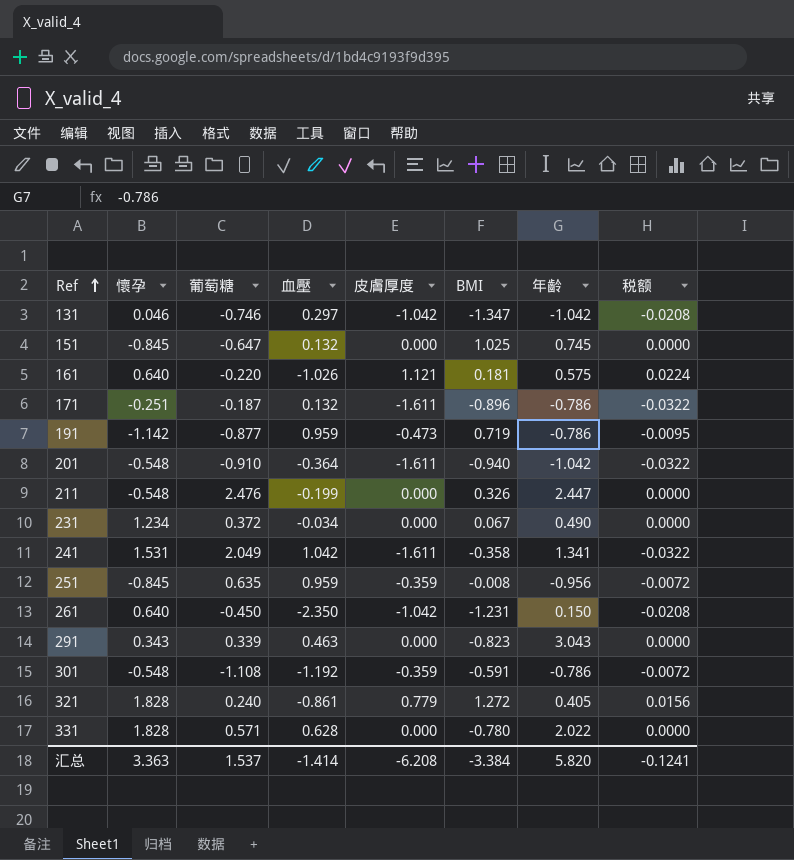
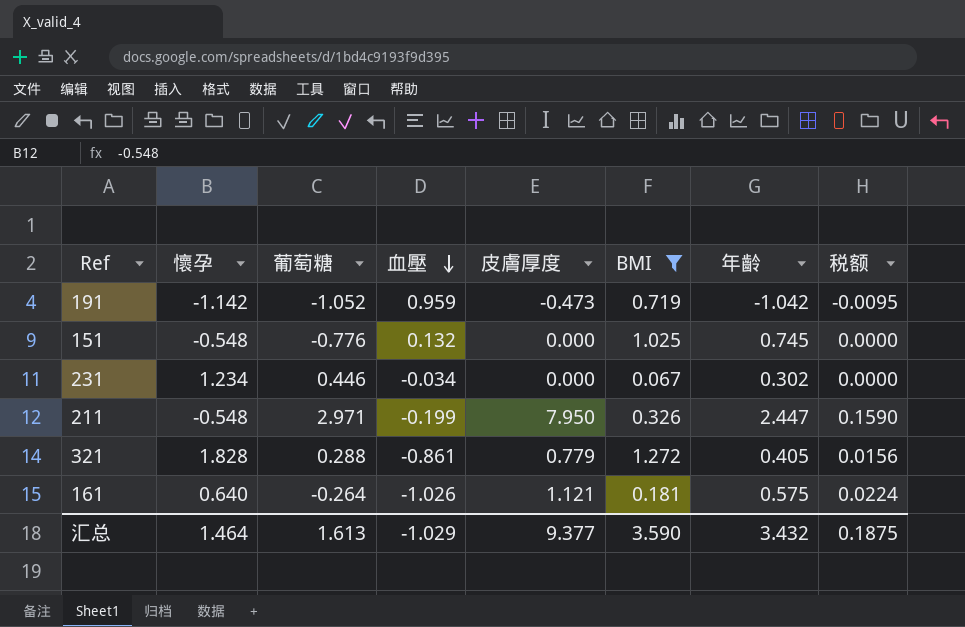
filter: none -> BMI >= 0.067
row order: Ref ascending -> 血壓 descending
191 | 葡萄糖: -0.877 -> -1.052
191 | 年齡: -0.786 -> -1.042
151 | 懷孕: -0.845 -> -0.548
151 | 葡萄糖: -0.647 -> -0.776
231 | 葡萄糖: 0.372 -> 0.446
231 | 年齡: 0.490 -> 0.302
211 | 葡萄糖: 2.476 -> 2.971
211 | 皮膚厚度: 0.000 -> 7.950
211 | 税额: 0.0000 -> 0.1590
321 | 葡萄糖: 0.240 -> 0.288
161 | 葡萄糖: -0.220 -> -0.264
汇总 | 懷孕: 3.363 -> 1.464
汇总 | 葡萄糖: 1.537 -> 1.613
汇总 | 血壓: -1.414 -> -1.029
汇总 | 皮膚厚度: -6.208 -> 9.377
汇总 | BMI: -3.384 -> 3.590
汇总 | 年齡: 5.820 -> 3.432
汇总 | 税额: -0.1241 -> 0.1875

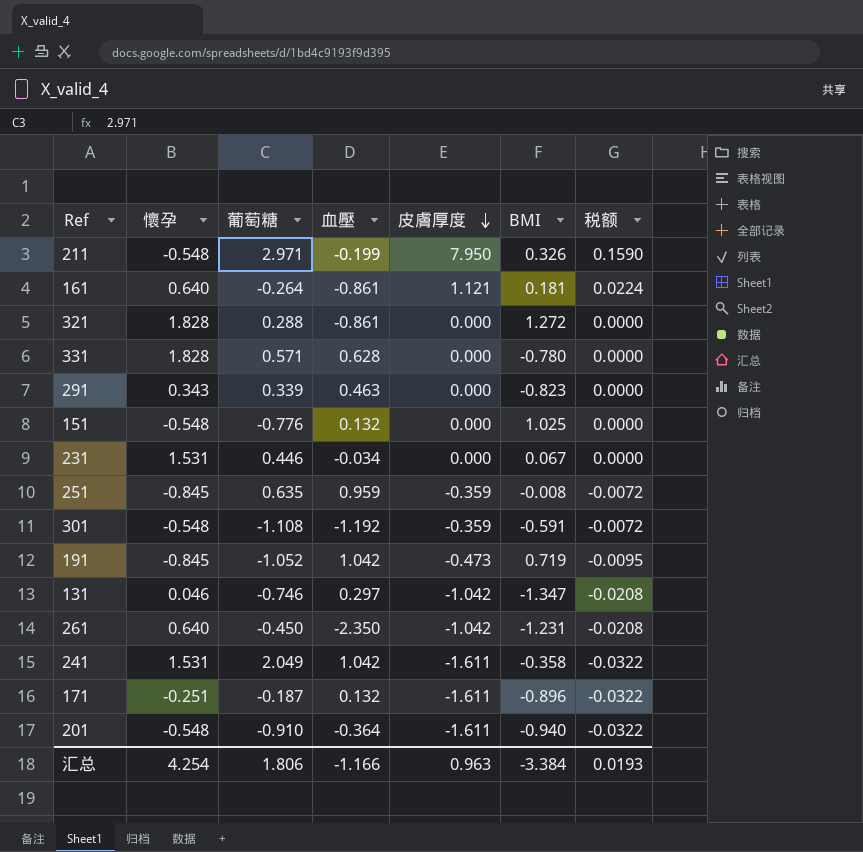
filter: BMI >= 0.067 -> none
row order: 血壓 descending -> 皮膚厚度 descending
column 年齡 | position: 7 -> none
161 | 血壓: -1.026 -> -0.861
321 | 皮膚厚度: 0.779 -> 0.000
321 | 税额: 0.0156 -> 0.0000
231 | 懷孕: 1.234 -> 1.531
191 | 懷孕: -1.142 -> -0.845
191 | 血壓: 0.959 -> 1.042
汇总 | 懷孕: 1.464 -> 4.254
汇总 | 葡萄糖: 1.613 -> 1.806
汇总 | 血壓: -1.029 -> -1.166
汇总 | 皮膚厚度: 9.377 -> 0.963
汇总 | BMI: 3.590 -> -3.384
汇总 | 税额: 0.1875 -> 0.0193

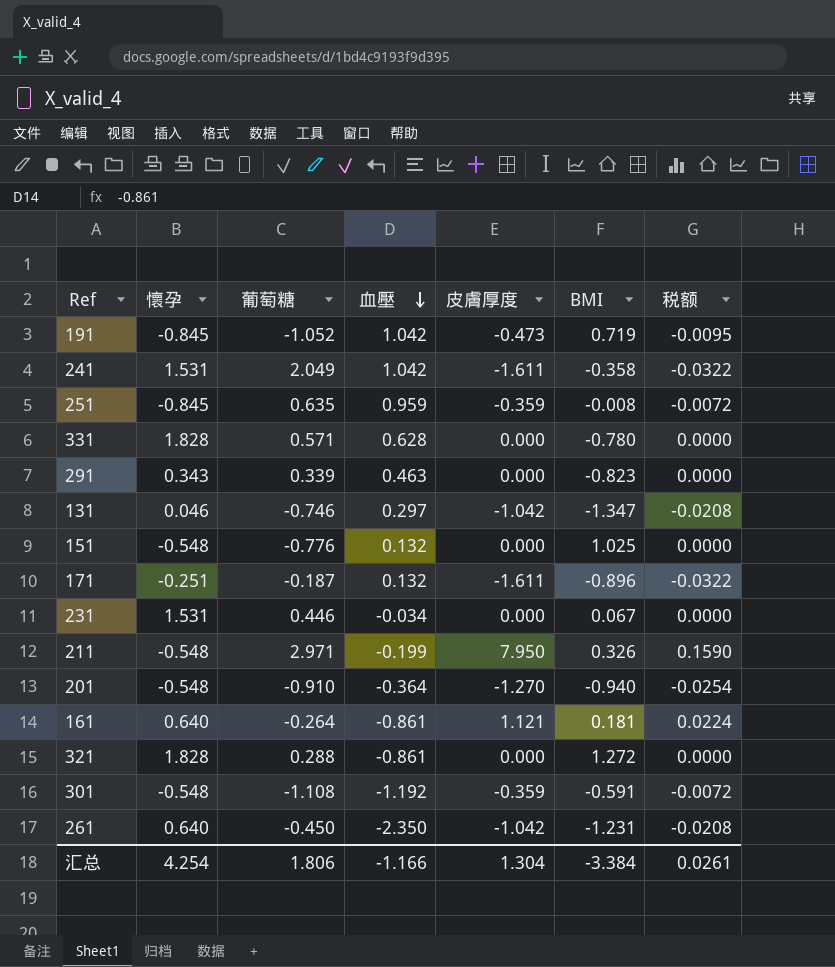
row order: 皮膚厚度 descending -> 血壓 descending
201 | 皮膚厚度: -1.611 -> -1.270
201 | 税额: -0.0322 -> -0.0254
汇总 | 皮膚厚度: 0.963 -> 1.304
汇总 | 税额: 0.0193 -> 0.0261

